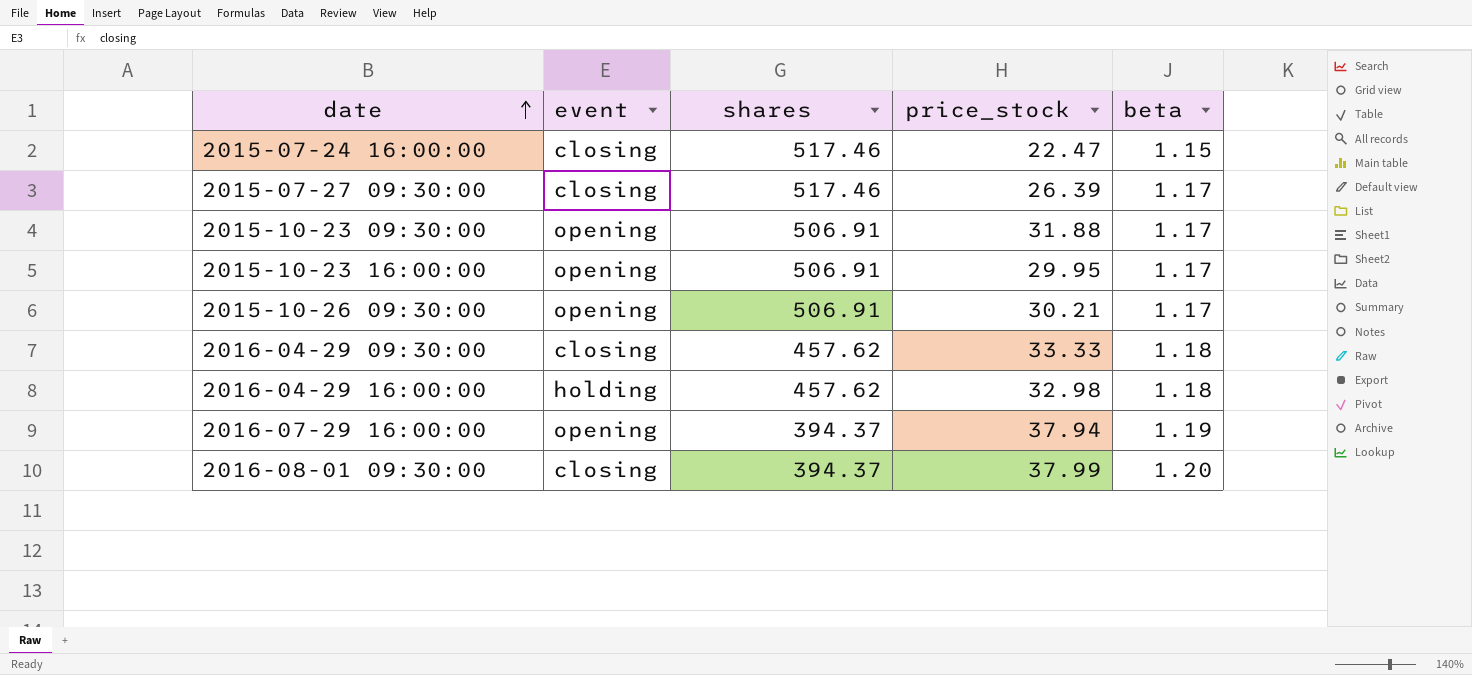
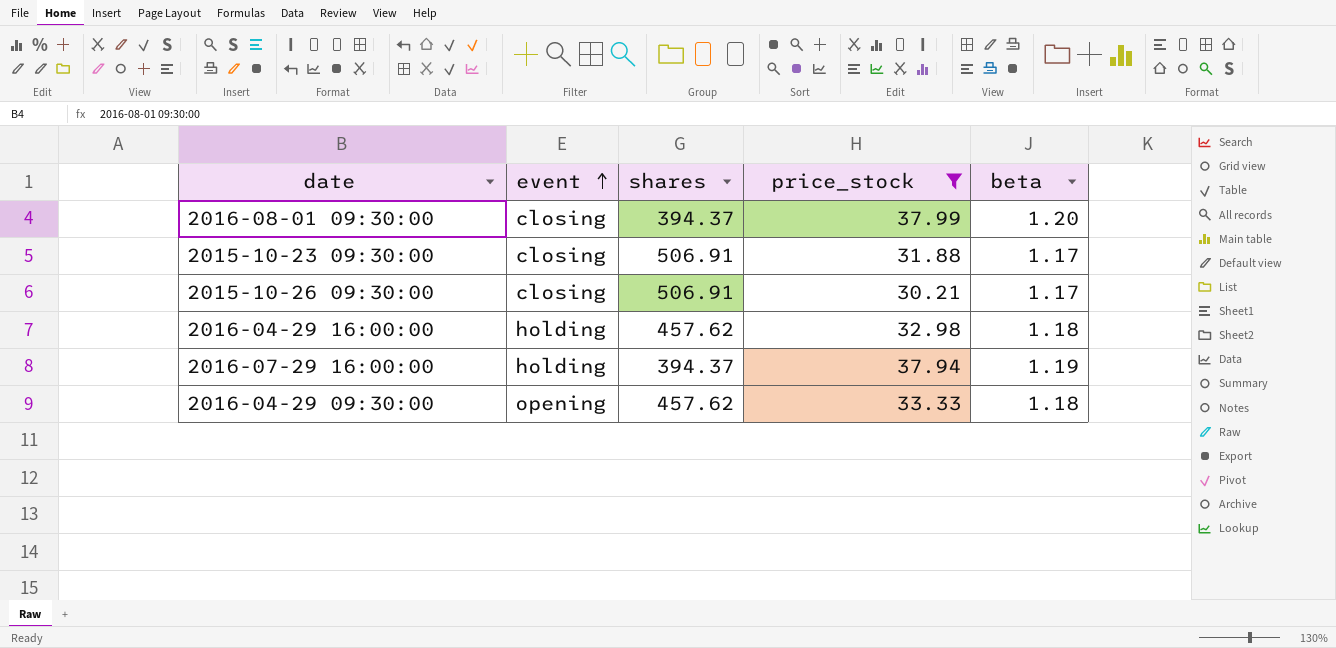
filter: none -> price_stock >= 30.21
row order: date ascending -> event ascending
2015-10-23 09:30:00 | event: opening -> closing
2015-10-26 09:30:00 | event: opening -> closing
2016-07-29 16:00:00 | event: opening -> holding
2016-04-29 09:30:00 | event: closing -> opening

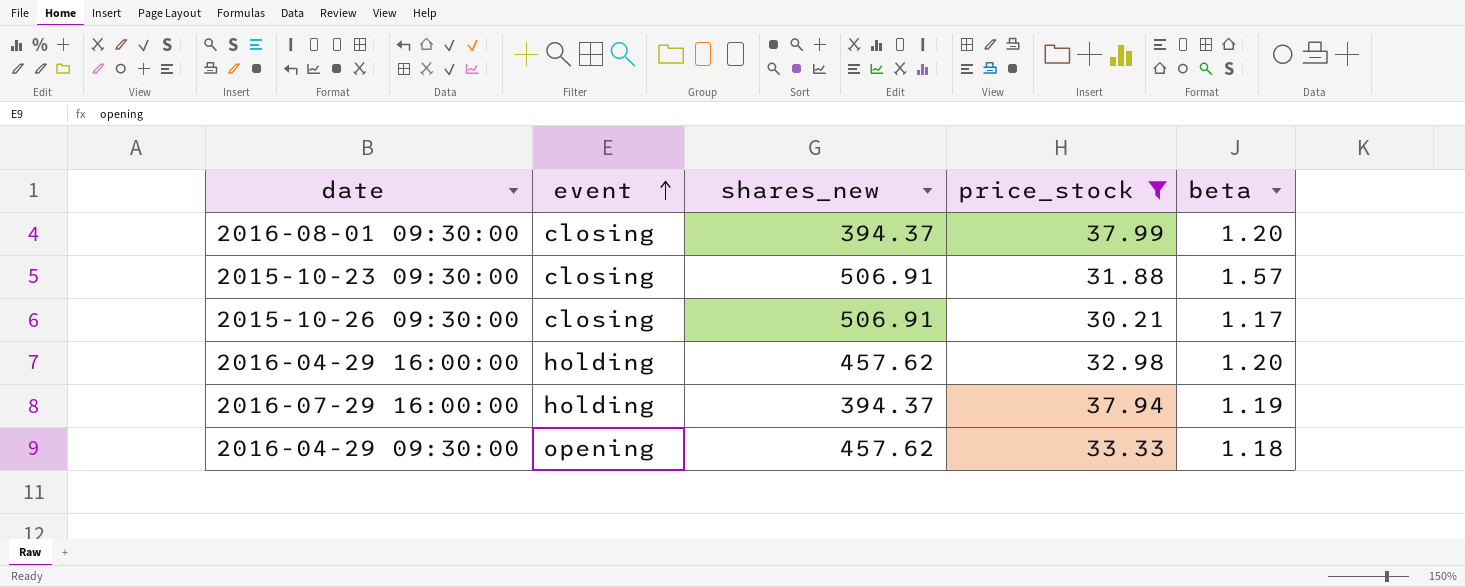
column name: shares -> shares_new
2015-10-23 09:30:00 | beta: 1.17 -> 1.57
2016-04-29 16:00:00 | beta: 1.18 -> 1.20

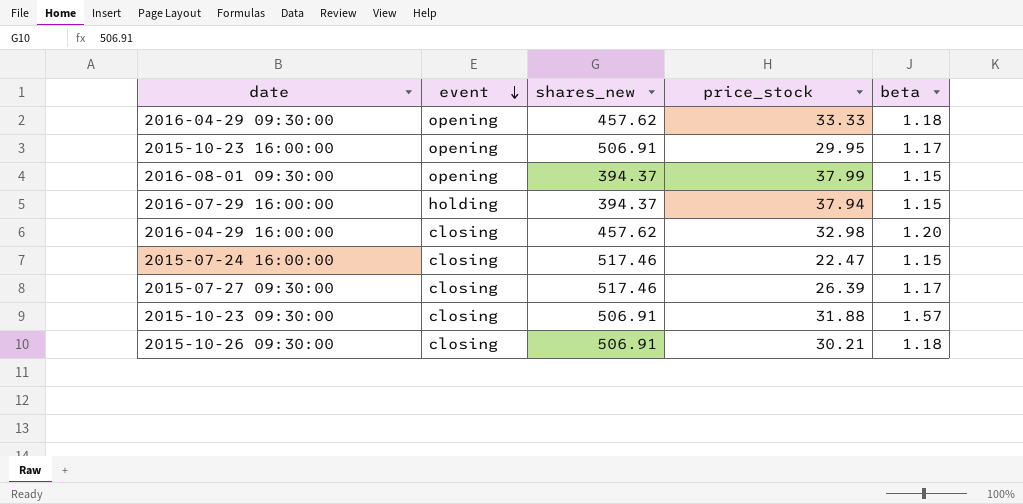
filter: price_stock >= 30.21 -> none
row order: event ascending -> event descending
2016-08-01 09:30:00 | event: closing -> opening
2016-08-01 09:30:00 | beta: 1.20 -> 1.15
2016-07-29 16:00:00 | beta: 1.19 -> 1.15
2016-04-29 16:00:00 | event: holding -> closing
2015-10-26 09:30:00 | beta: 1.17 -> 1.18

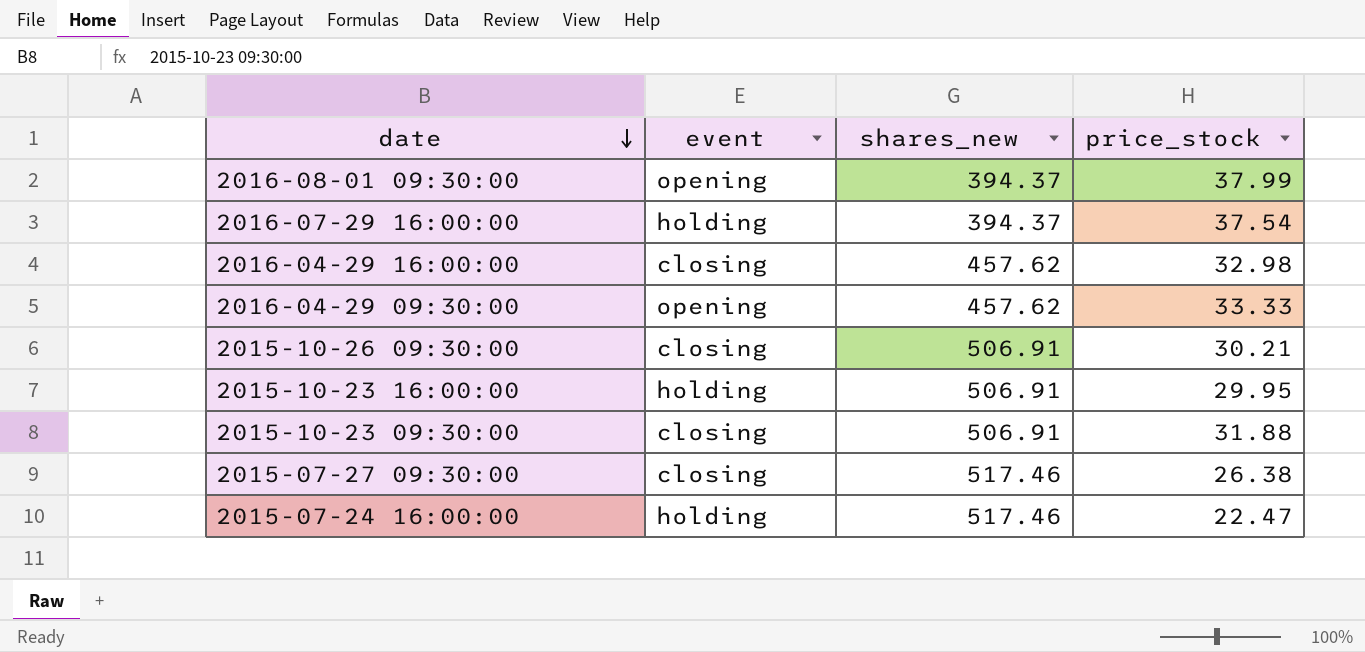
row order: event descending -> date descending
column beta | position: 5 -> none
2016-07-29 16:00:00 | price_stock: 37.94 -> 37.54
2015-10-23 16:00:00 | event: opening -> holding
2015-07-27 09:30:00 | price_stock: 26.39 -> 26.38
2015-07-24 16:00:00 | event: closing -> holding

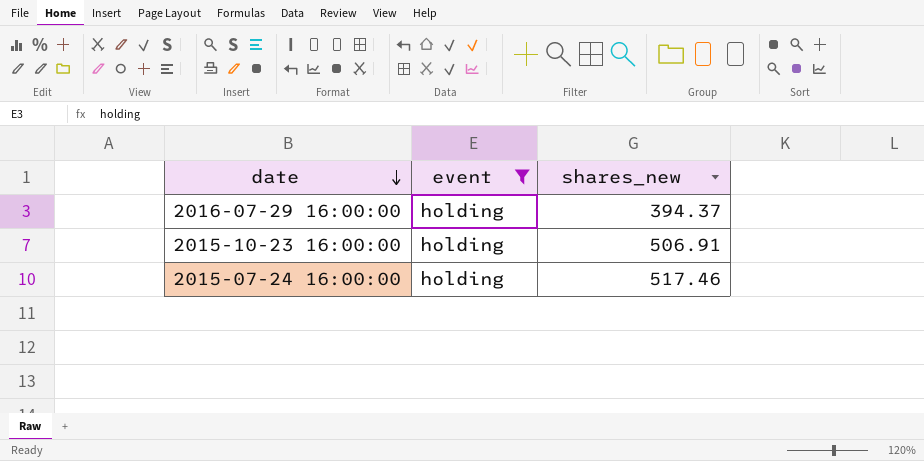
filter: none -> event = holding
column price_stock | position: 4 -> none

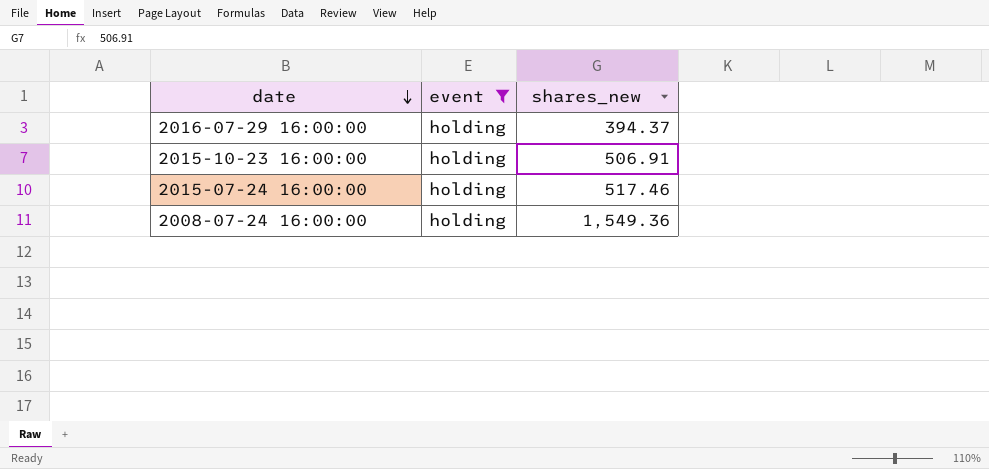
row 2008-07-24 16:00:00: none -> holding | 1,549.36

